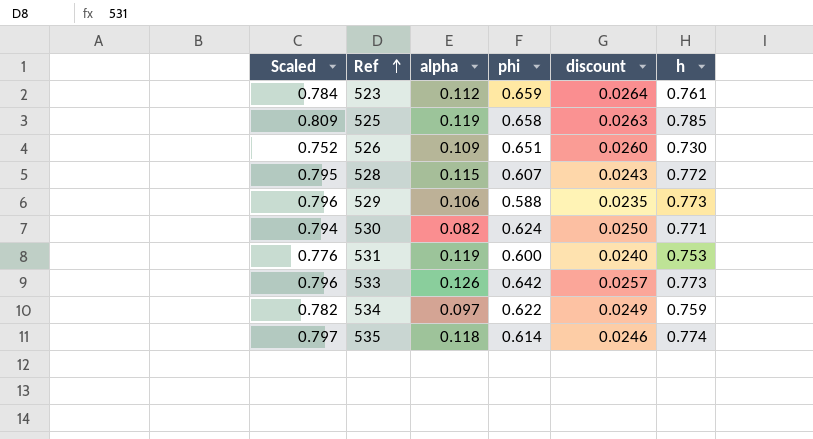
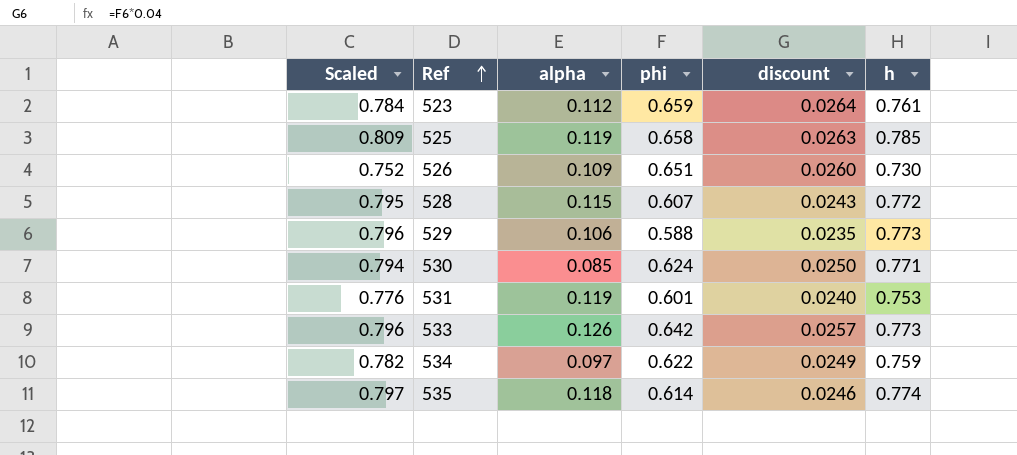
530 | alpha: 0.082 -> 0.085
531 | phi: 0.600 -> 0.601

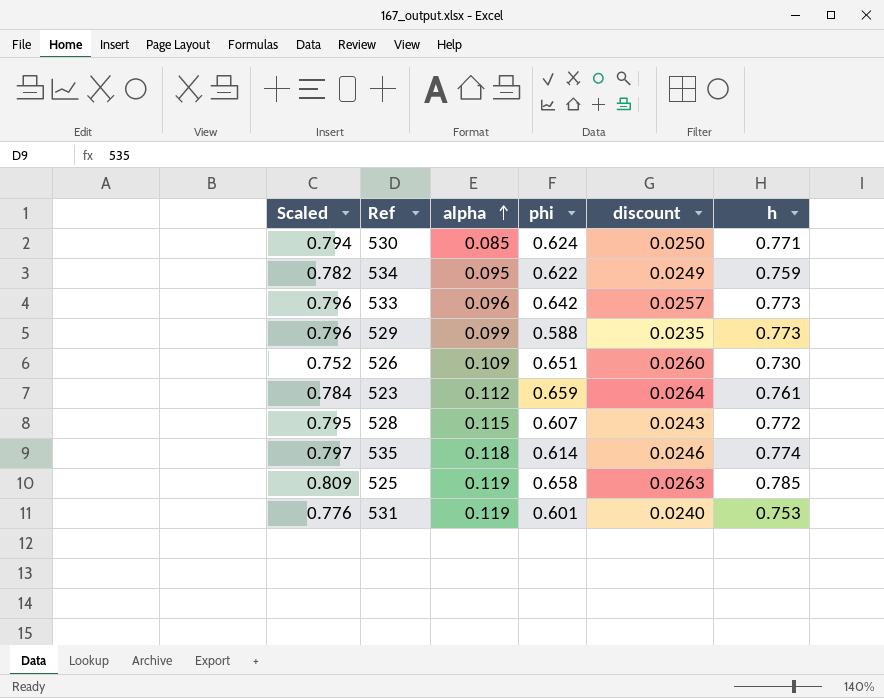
row order: Ref ascending -> alpha ascending
534 | alpha: 0.097 -> 0.095
533 | alpha: 0.126 -> 0.096
529 | alpha: 0.106 -> 0.099

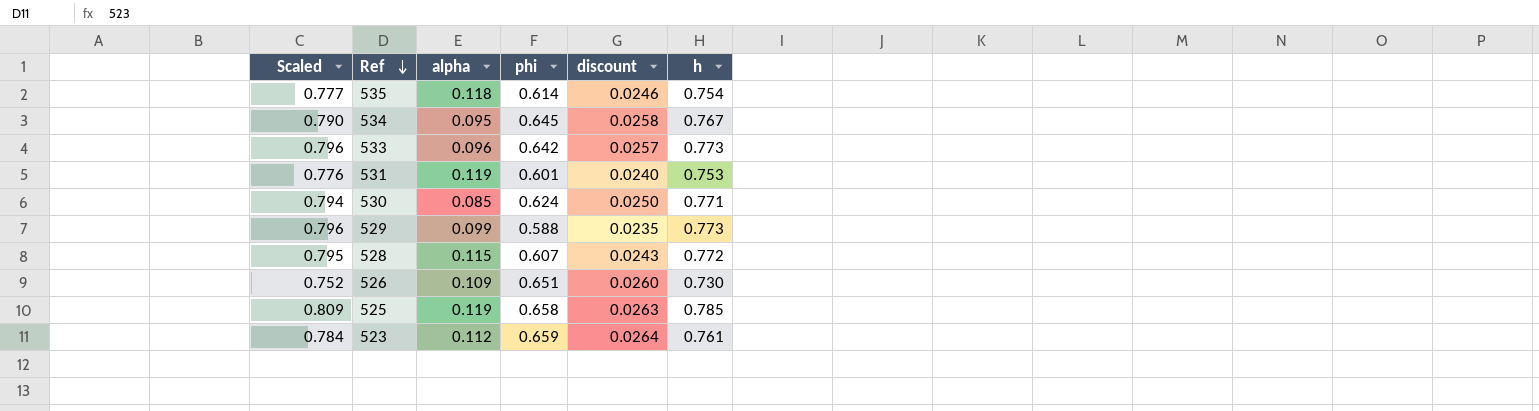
row order: alpha ascending -> Ref descending
535 | Scaled: 0.797 -> 0.777
535 | h: 0.774 -> 0.754
534 | Scaled: 0.782 -> 0.790
534 | phi: 0.622 -> 0.645
534 | discount: 0.0249 -> 0.0258
534 | h: 0.759 -> 0.767

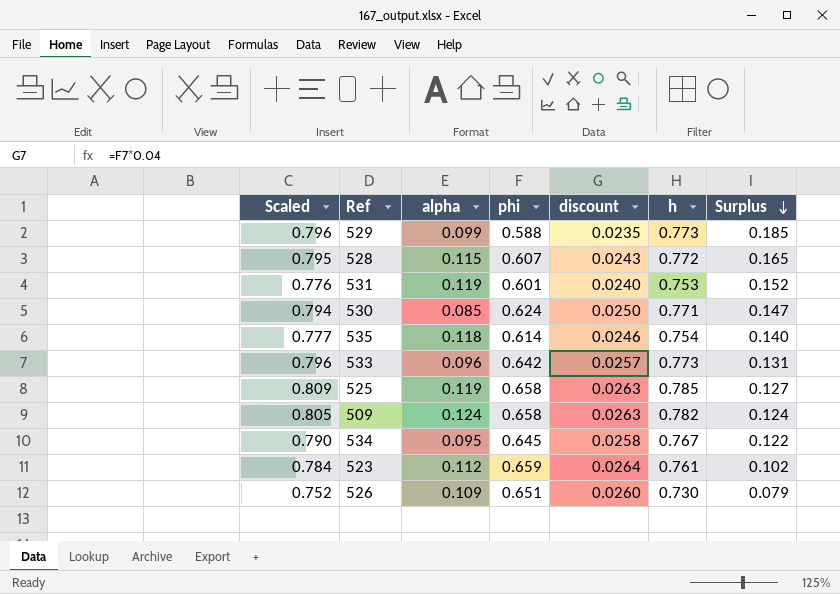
row order: Ref descending -> Surplus descending
column Surplus | formula: none -> [h] - [phi]
row 509: none -> 0.805 | 0.124 | 0.658 | 0.0263 | 0.782 | 0.124

